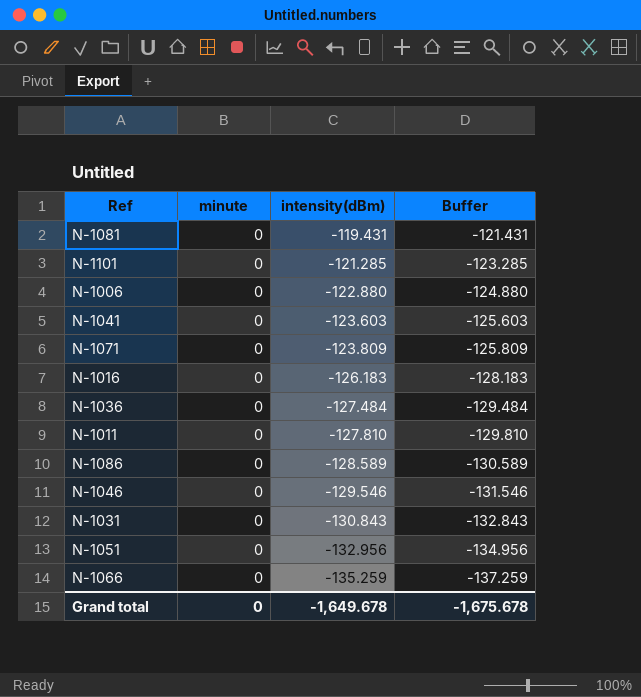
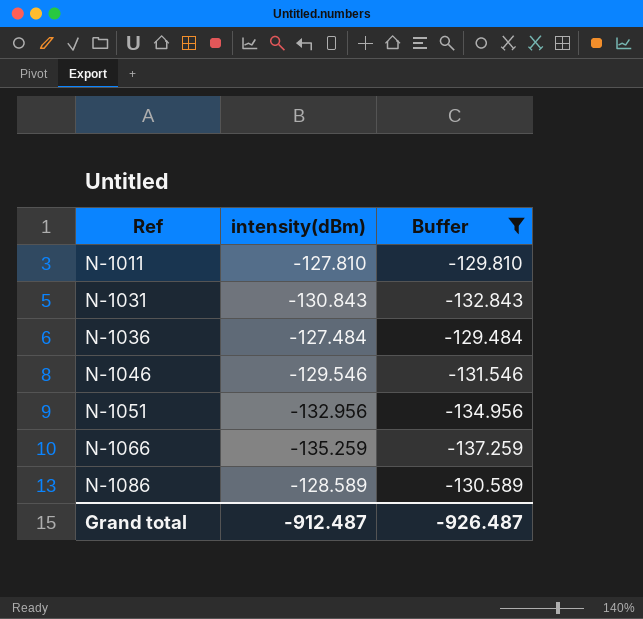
filter: none -> Buffer <= -129.484
row order: intensity(dBm) descending -> Ref ascending
column minute | position: 2 -> none
Grand total | intensity(dBm): -1,649.678 -> -912.487
Grand total | Buffer: -1,675.678 -> -926.487

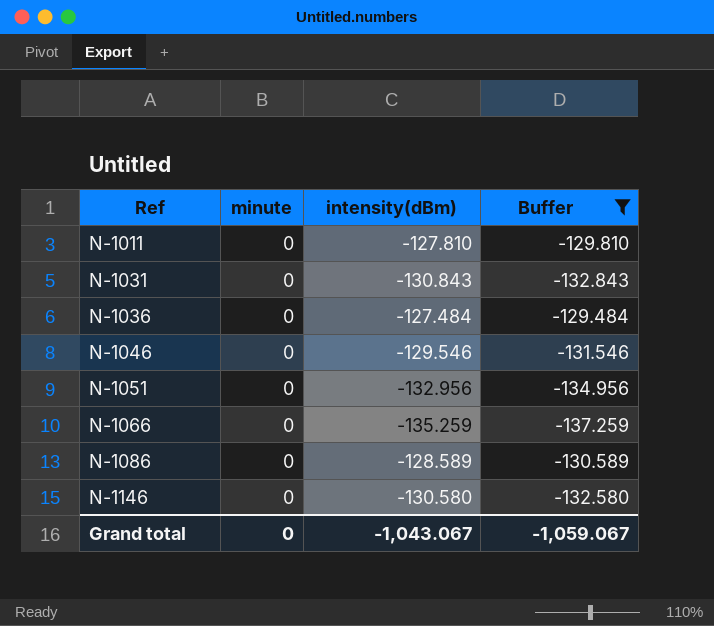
column minute | position: none -> 2
row N-1146: none -> 0 | -130.580 | -132.580
Grand total | intensity(dBm): -912.487 -> -1,043.067
Grand total | Buffer: -926.487 -> -1,059.067

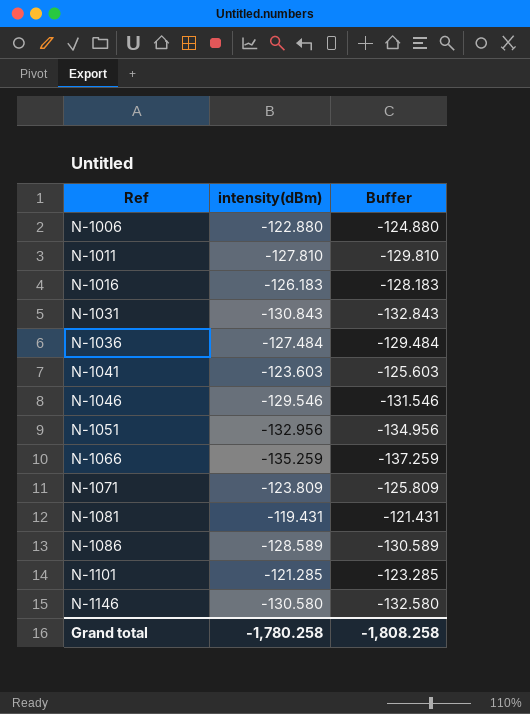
filter: Buffer <= -129.484 -> none
column minute | position: 2 -> none
Grand total | intensity(dBm): -1,043.067 -> -1,780.258
Grand total | Buffer: -1,059.067 -> -1,808.258

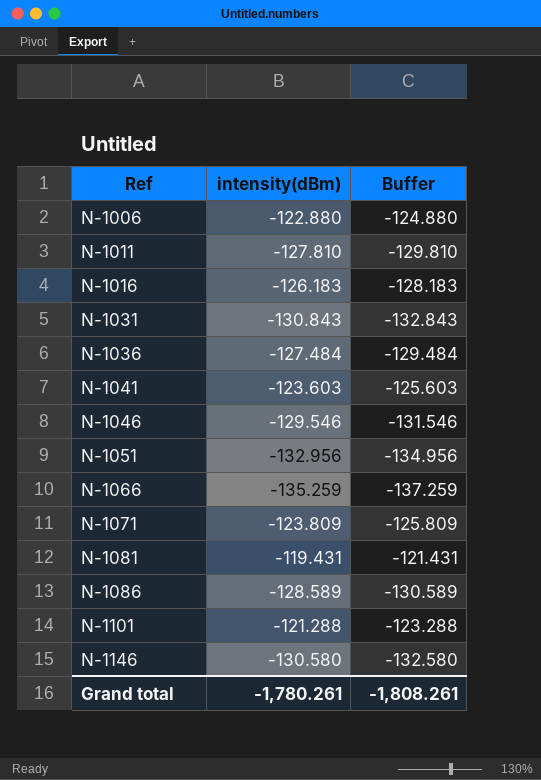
N-1101 | intensity(dBm): -121.285 -> -121.288
N-1101 | Buffer: -123.285 -> -123.288
Grand total | intensity(dBm): -1,780.258 -> -1,780.261
Grand total | Buffer: -1,808.258 -> -1,808.261

